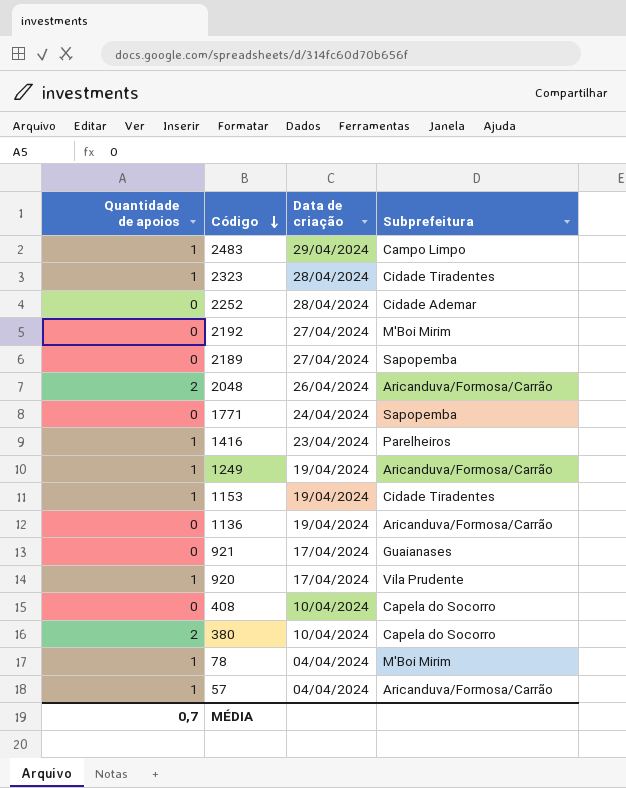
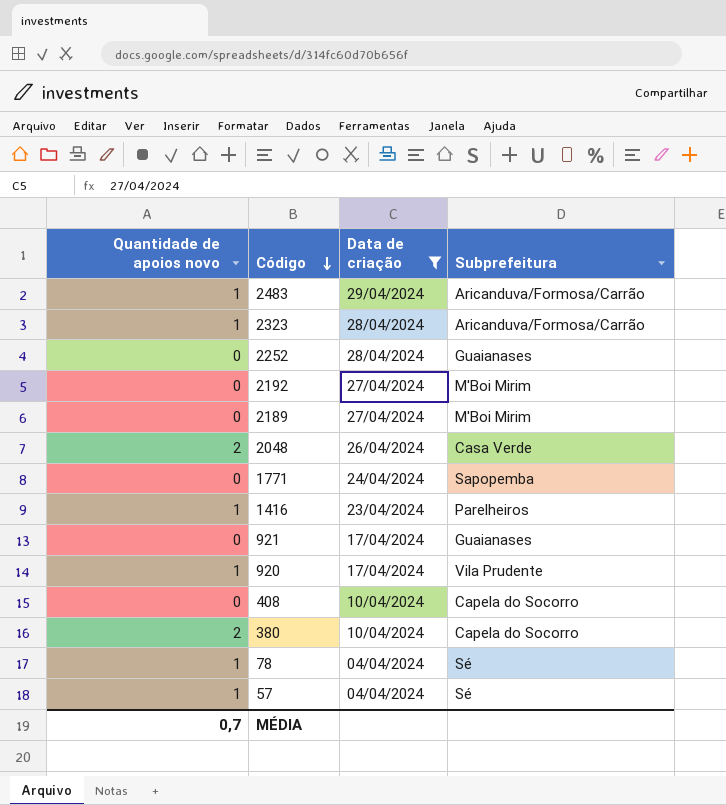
filter: none -> Data de criação != 19/04/2024
column name: Quantidade de apoios -> Quantidade de apoios novo
2483 | Subprefeitura: Campo Limpo -> Aricanduva/Formosa/Carrão
2323 | Subprefeitura: Cidade Tiradentes -> Aricanduva/Formosa/Carrão
2252 | Subprefeitura: Cidade Ademar -> Guaianases
2189 | Subprefeitura: Sapopemba -> M'Boi Mirim
2048 | Subprefeitura: Aricanduva/Formosa/Carrão -> Casa Verde
78 | Subprefeitura: M'Boi Mirim -> Sé
57 | Subprefeitura: Aricanduva/Formosa/Carrão -> Sé

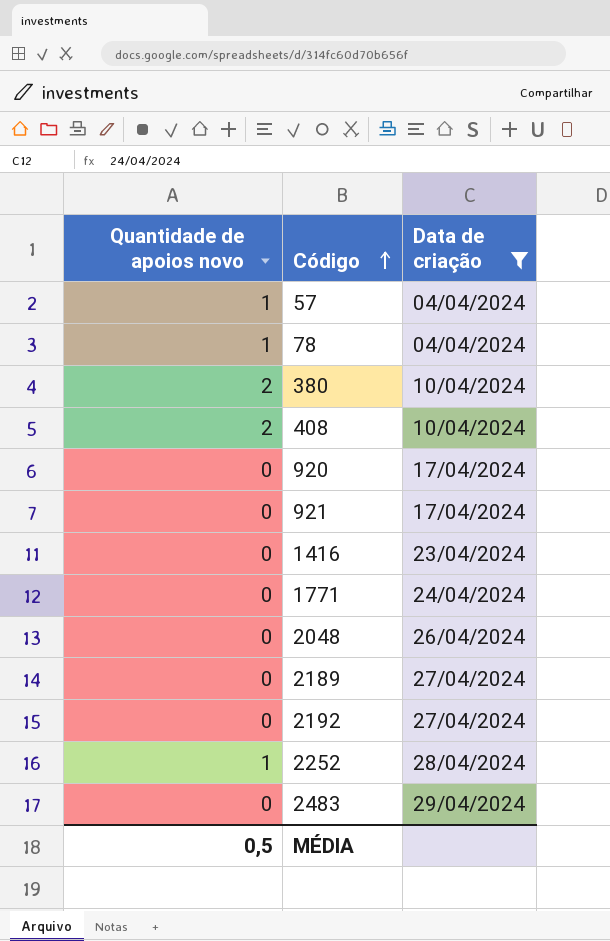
row order: Código descending -> Código ascending
column Subprefeitura | position: 4 -> none
row 2323: 1 | 28/04/2024 | Aricanduva/Formosa/Carrão -> none
408 | Quantidade de apoios novo: 0 -> 2
920 | Quantidade de apoios novo: 1 -> 0
1416 | Quantidade de apoios novo: 1 -> 0
2048 | Quantidade de apoios novo: 2 -> 0
2252 | Quantidade de apoios novo: 0 -> 1
2483 | Quantidade de apoios novo: 1 -> 0
MÉDIA | Quantidade de apoios novo: 0,7 -> 0,5

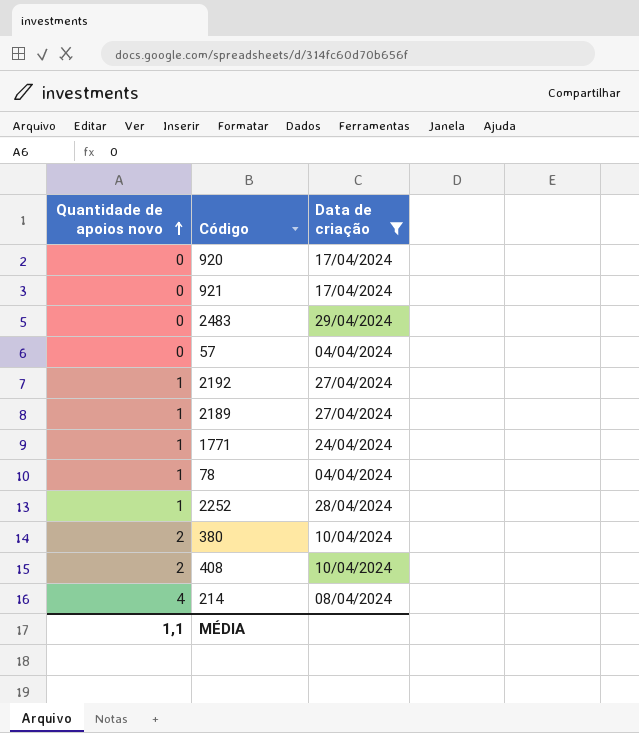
row order: Código ascending -> Quantidade de apoios novo ascending
row 1416: 0 | 23/04/2024 -> none
row 2048: 0 | 26/04/2024 -> none
57 | Quantidade de apoios novo: 1 -> 0
2192 | Quantidade de apoios novo: 0 -> 1
2189 | Quantidade de apoios novo: 0 -> 1
1771 | Quantidade de apoios novo: 0 -> 1
row 214: none -> 4 | 08/04/2024
MÉDIA | Quantidade de apoios novo: 0,5 -> 1,1

